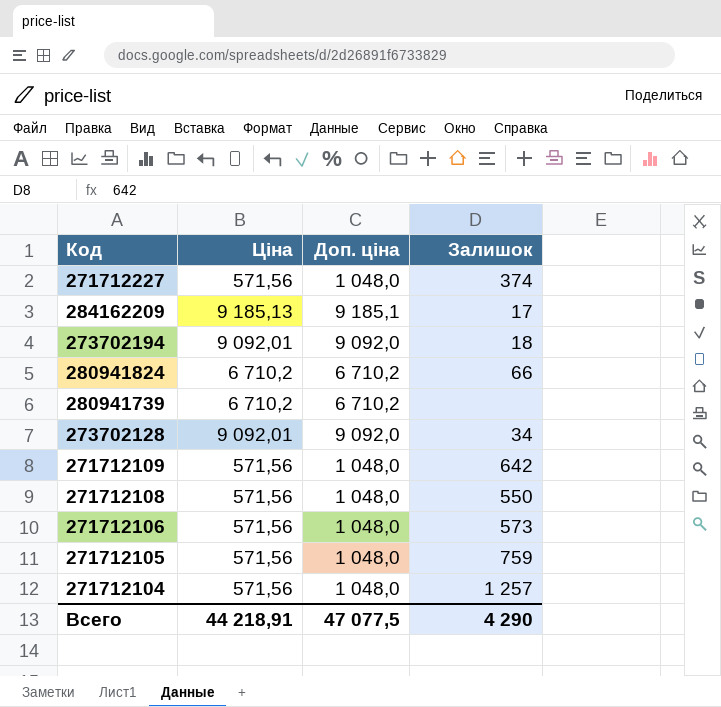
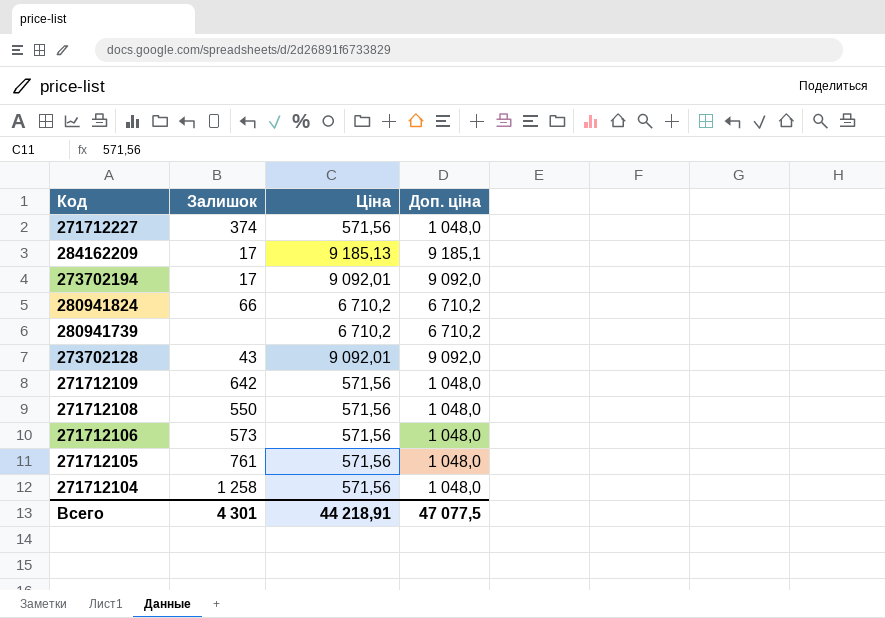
column Залишок | position: 4 -> 2
273702194 | Залишок: 18 -> 17
273702128 | Залишок: 34 -> 43
271712105 | Залишок: 759 -> 761
271712104 | Залишок: 1 257 -> 1 258
Всего | Залишок: 4 290 -> 4 301

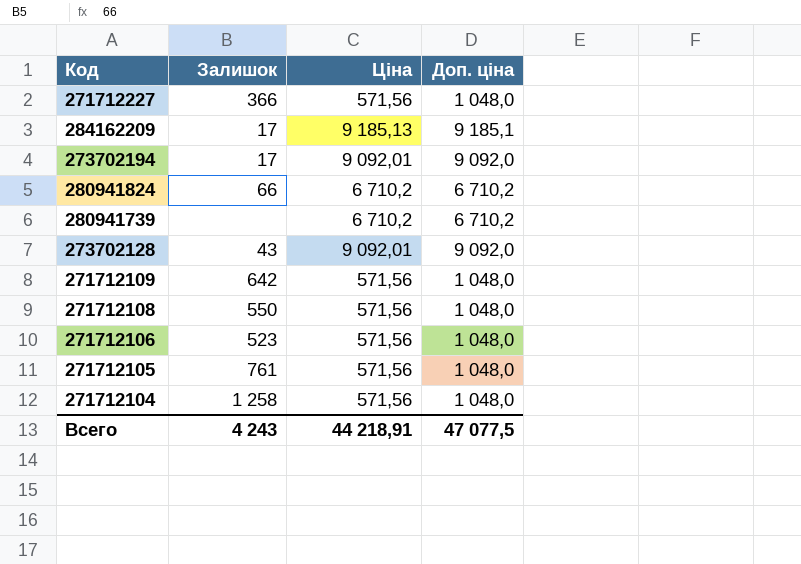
271712227 | Залишок: 374 -> 366
271712106 | Залишок: 573 -> 523
Всего | Залишок: 4 301 -> 4 243

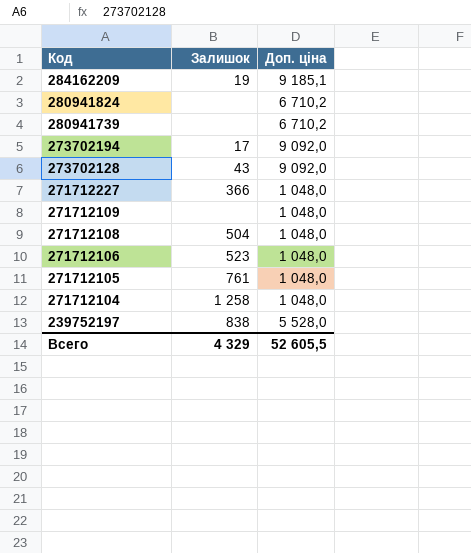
row order: none -> Код descending
column Ціна | position: 3 -> none
284162209 | Залишок: 17 -> 19
280941824 | Залишок: 66 -> none
271712109 | Залишок: 642 -> none
271712108 | Залишок: 550 -> 504
row 239752197: none -> 838 | 5 528,0
Всего | Залишок: 4 243 -> 4 329
Всего | Доп. ціна: 47 077,5 -> 52 605,5

